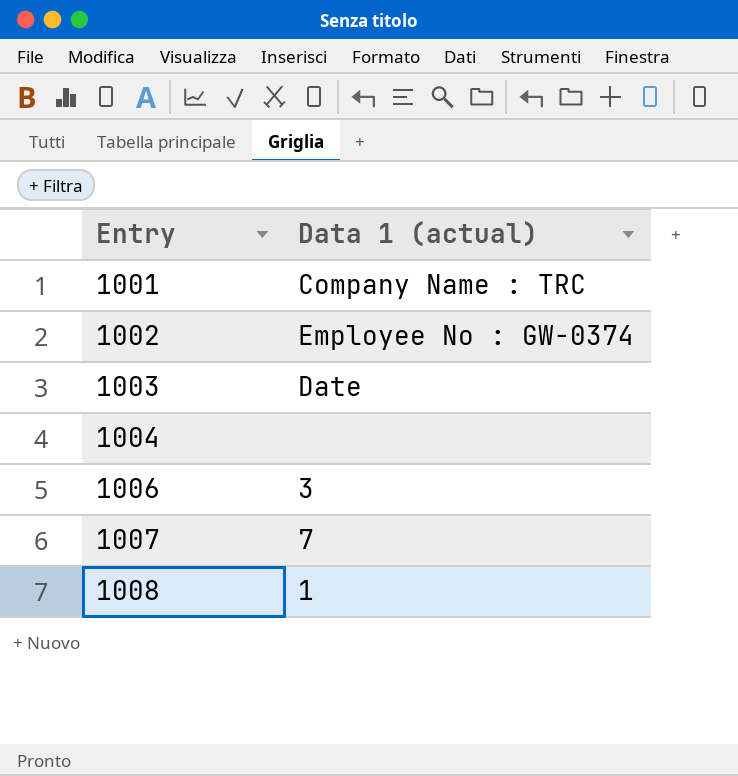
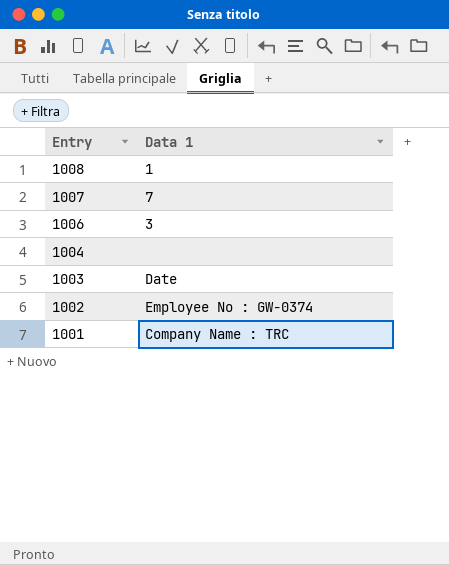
row order: Entry ascending -> Entry descending
column name: Data 1 (actual) -> Data 1

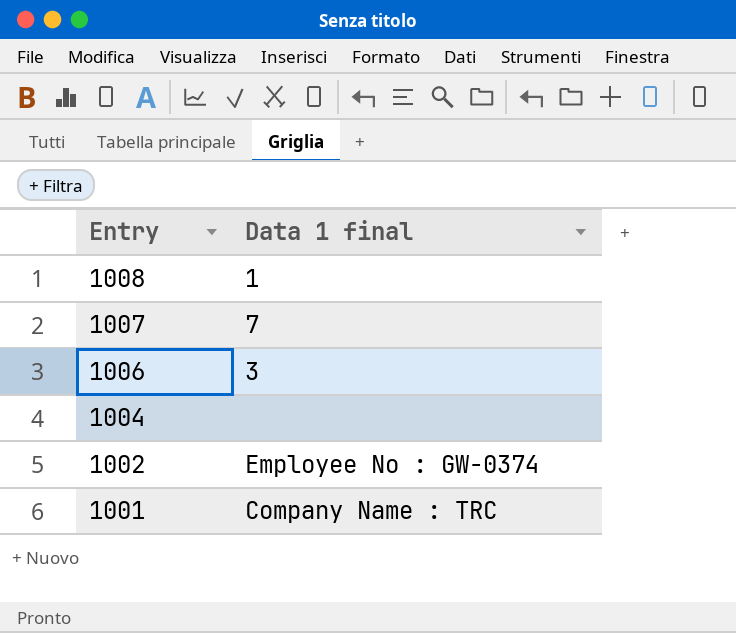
column name: Data 1 -> Data 1 final
row 1003: Date -> none

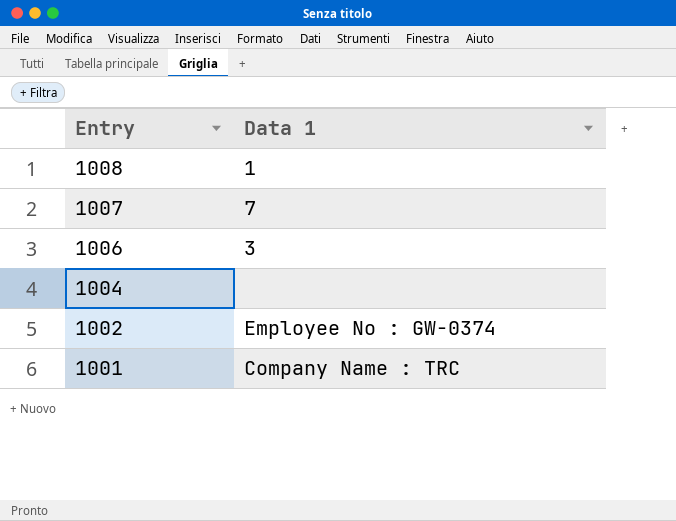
column name: Data 1 final -> Data 1

